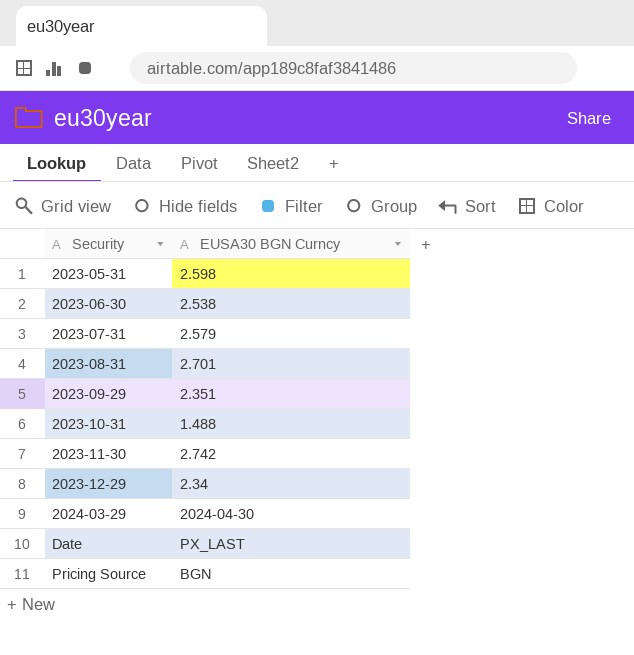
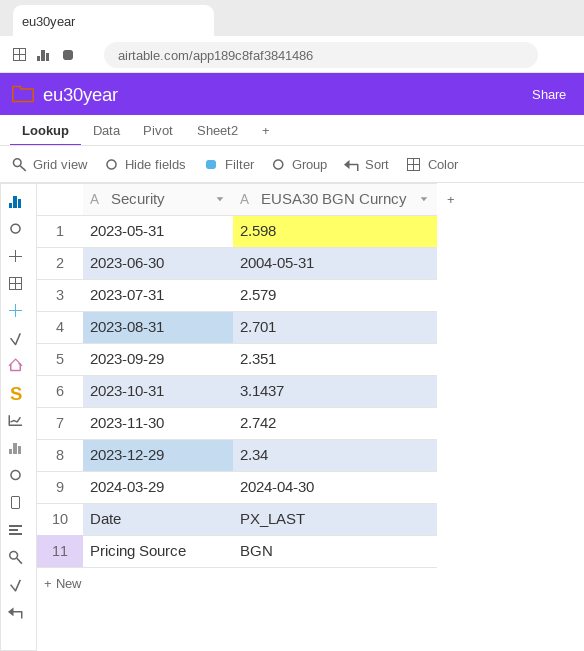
2023-06-30 | EUSA30 BGN Curncy: 2.538 -> 2004-05-31
2023-10-31 | EUSA30 BGN Curncy: 1.488 -> 3.1437

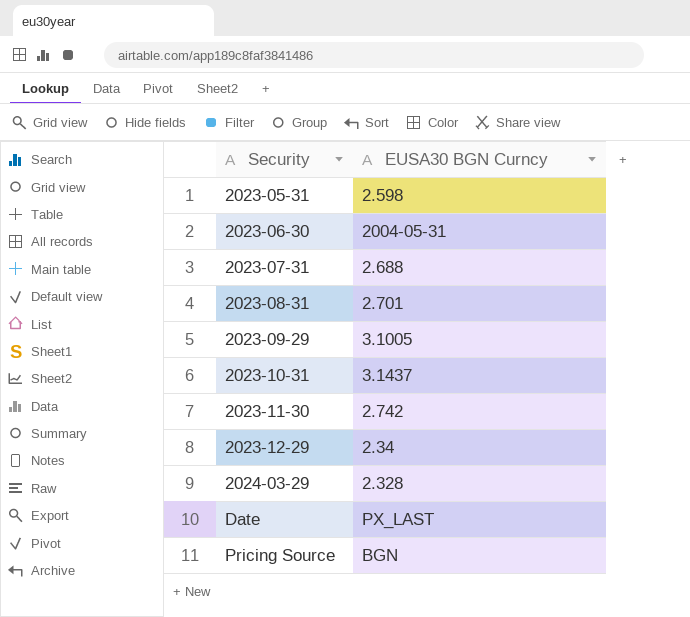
2023-07-31 | EUSA30 BGN Curncy: 2.579 -> 2.688
2023-09-29 | EUSA30 BGN Curncy: 2.351 -> 3.1005
2024-03-29 | EUSA30 BGN Curncy: 2024-04-30 -> 2.328

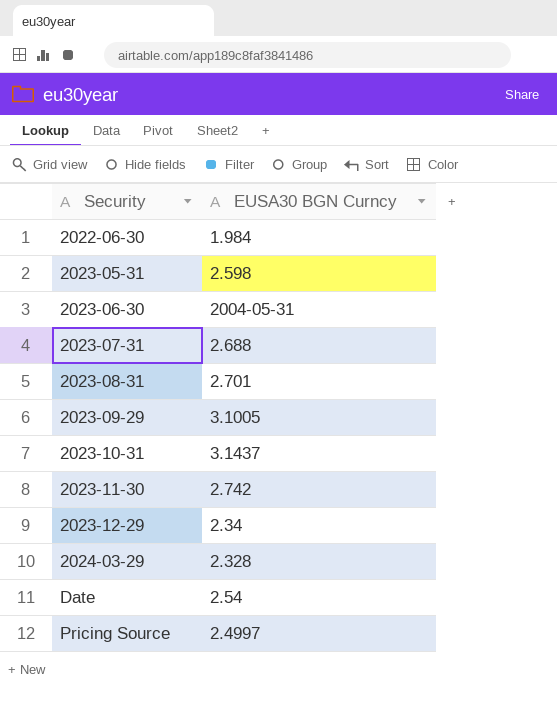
row 2022-06-30: none -> 1.984
Date | EUSA30 BGN Curncy: PX_LAST -> 2.54
Pricing Source | EUSA30 BGN Curncy: BGN -> 2.4997

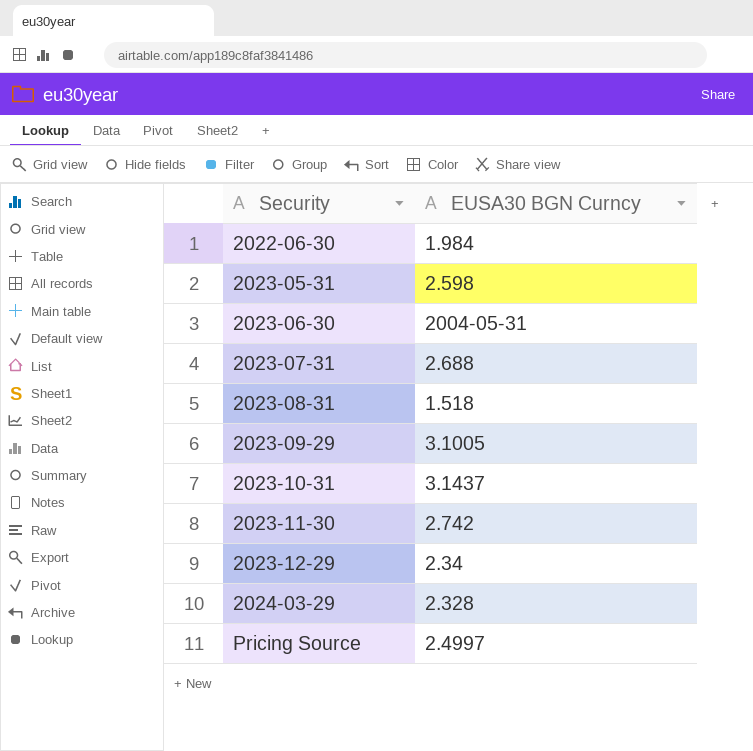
row Date: 2.54 -> none
2023-08-31 | EUSA30 BGN Curncy: 2.701 -> 1.518

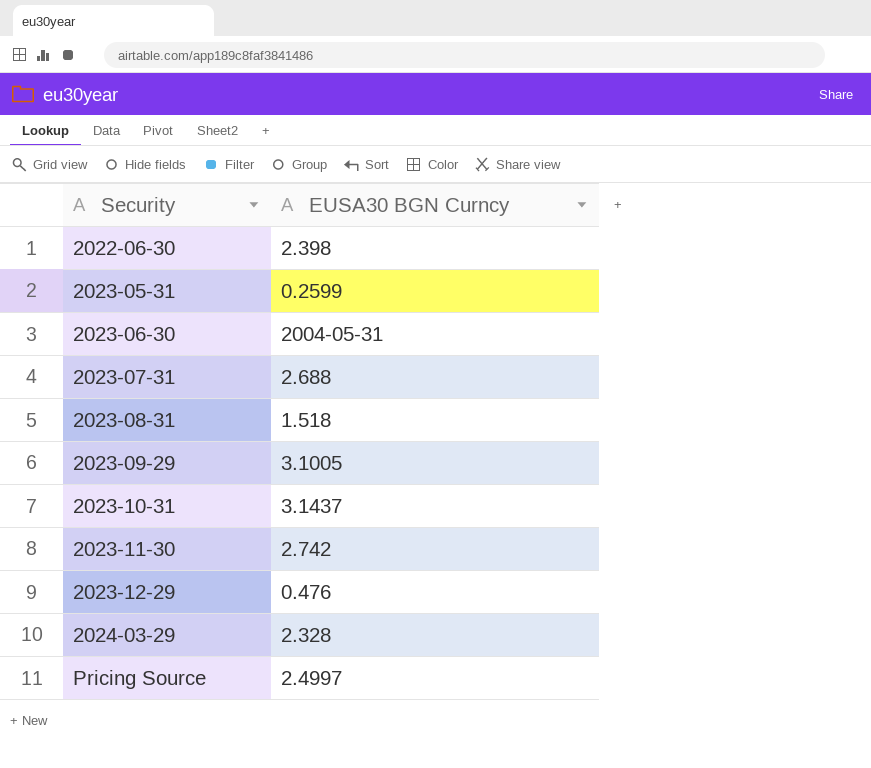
2022-06-30 | EUSA30 BGN Curncy: 1.984 -> 2.398
2023-05-31 | EUSA30 BGN Curncy: 2.598 -> 0.2599
2023-12-29 | EUSA30 BGN Curncy: 2.34 -> 0.476

